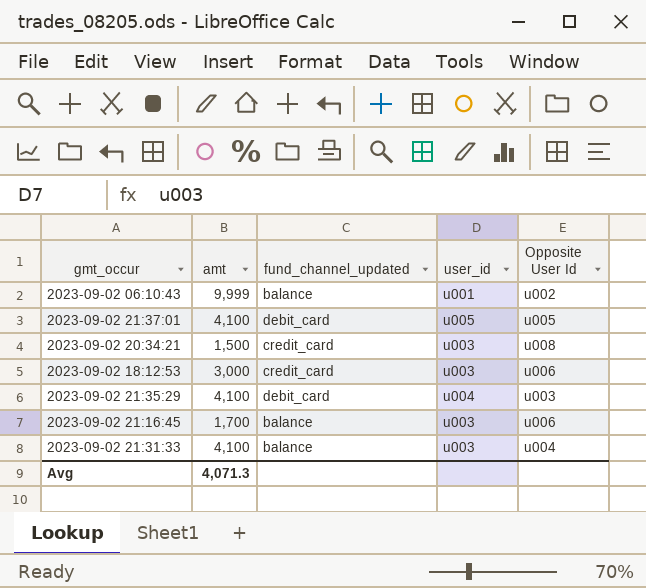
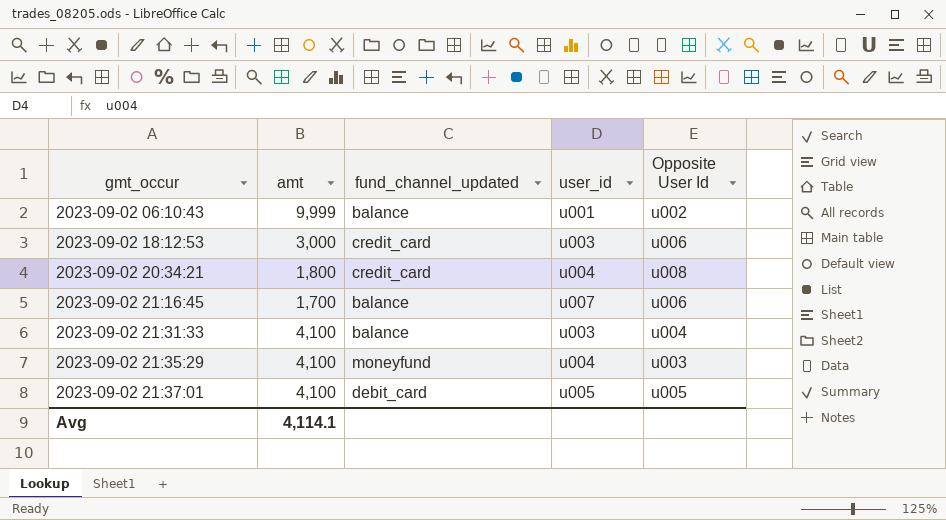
row order: none -> gmt_occur ascending
2023-09-02 20:34:21 | amt: 1,500 -> 1,800
2023-09-02 20:34:21 | user_id: u003 -> u004
2023-09-02 21:16:45 | user_id: u003 -> u007
2023-09-02 21:35:29 | fund_channel_updated: debit_card -> moneyfund
Avg | amt: 4,071.3 -> 4,114.1

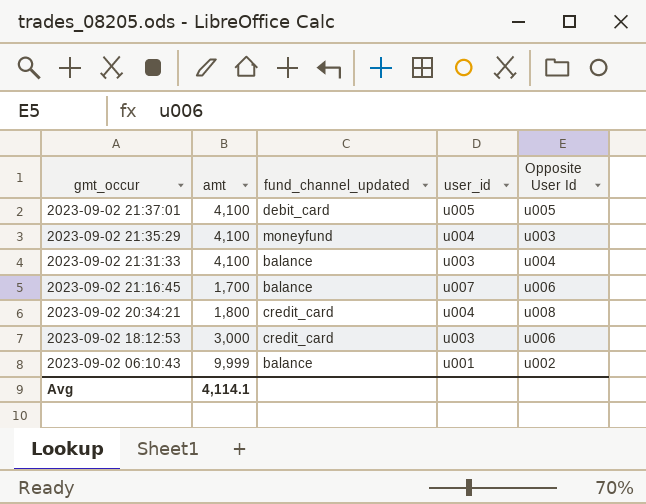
row order: gmt_occur ascending -> gmt_occur descending

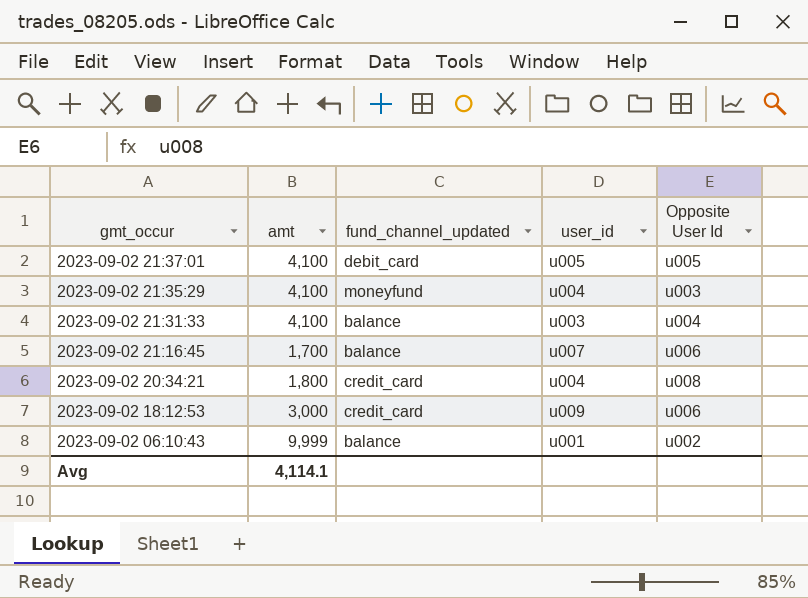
2023-09-02 18:12:53 | user_id: u003 -> u009

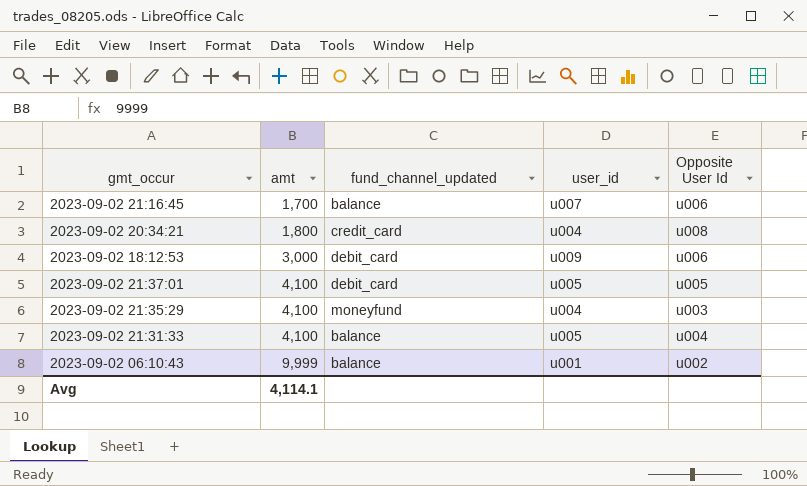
row order: gmt_occur descending -> amt ascending
2023-09-02 18:12:53 | fund_channel_updated: credit_card -> debit_card
2023-09-02 21:31:33 | user_id: u003 -> u005

